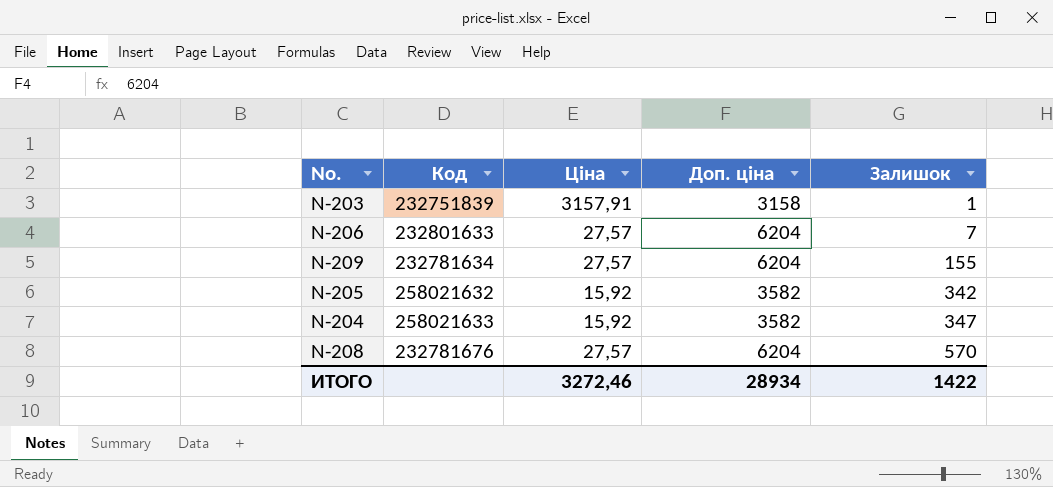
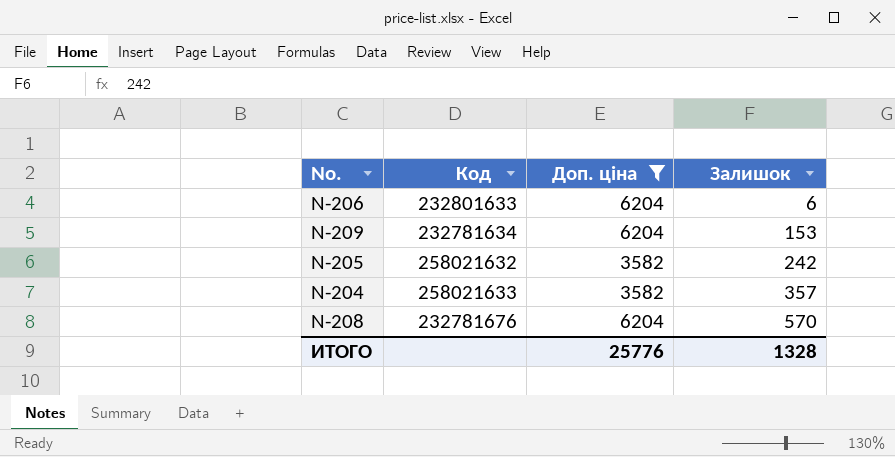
filter: none -> Доп. ціна != 3158
column Ціна | position: 3 -> none
N-206 | Залишок: 7 -> 6
N-209 | Залишок: 155 -> 153
N-205 | Залишок: 342 -> 242
N-204 | Залишок: 347 -> 357
ИТОГО | Доп. ціна: 28934 -> 25776
ИТОГО | Залишок: 1422 -> 1328

